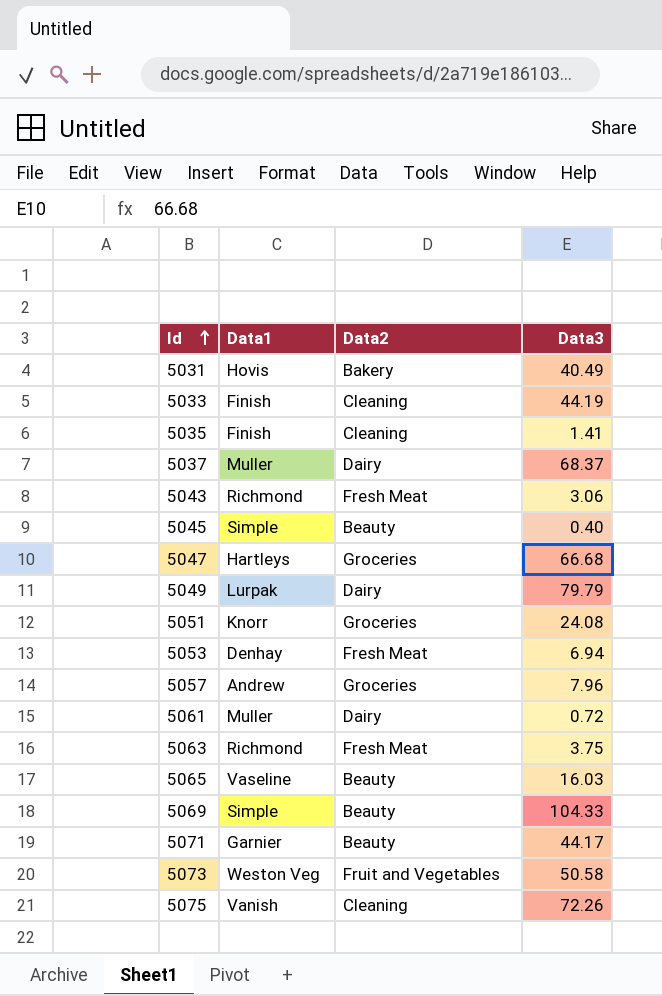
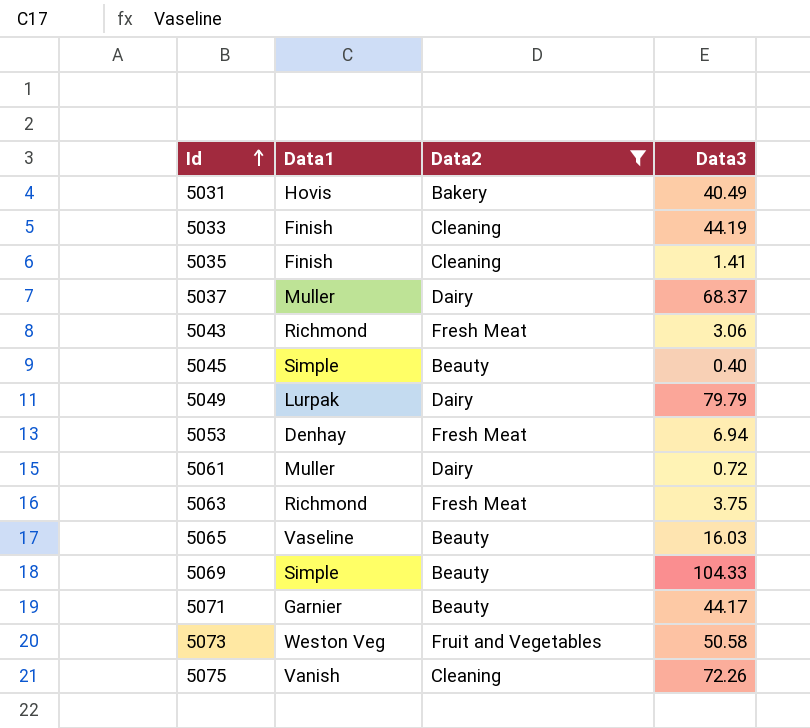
filter: none -> Data2 != Groceries

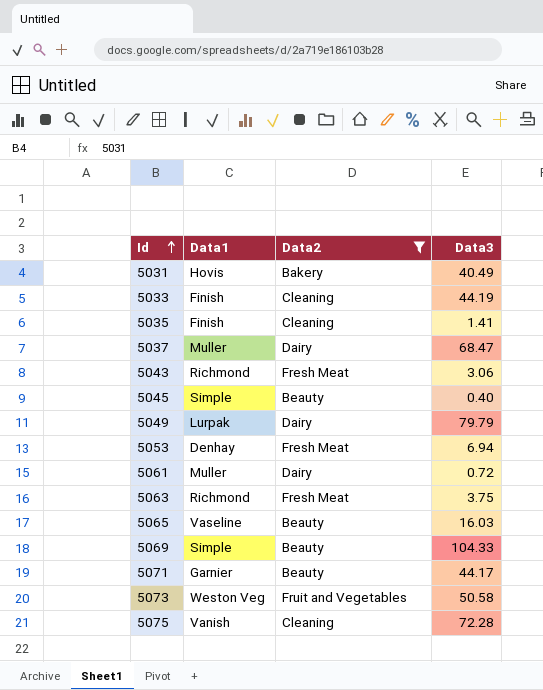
5037 | Data3: 68.37 -> 68.47
5075 | Data3: 72.26 -> 72.28

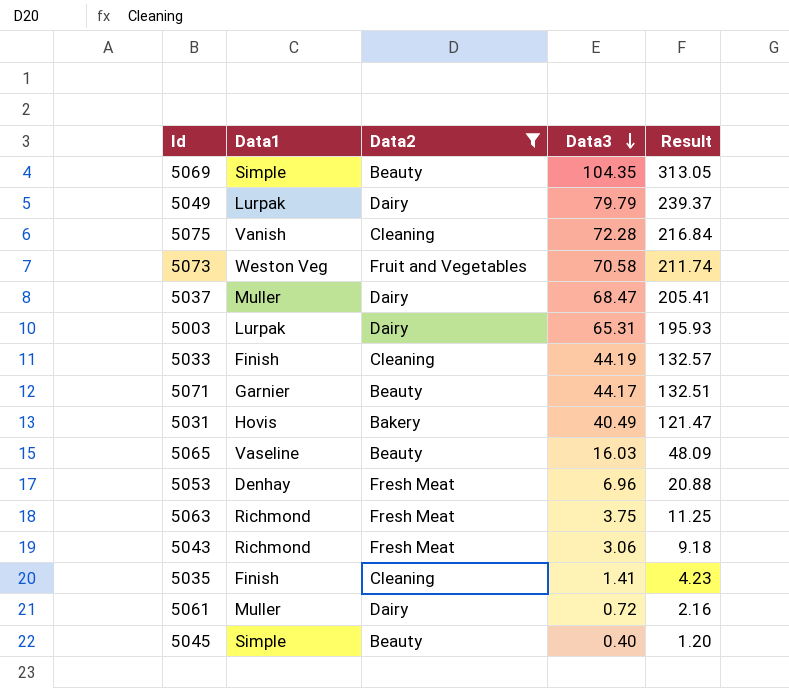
row order: Id ascending -> Data3 descending
column Result | formula: none -> [Data3] * 3
5069 | Data3: 104.33 -> 104.35
5073 | Data3: 50.58 -> 70.58
row 5003: none -> Lurpak | Dairy | 65.31 | 195.93
5053 | Data3: 6.94 -> 6.96

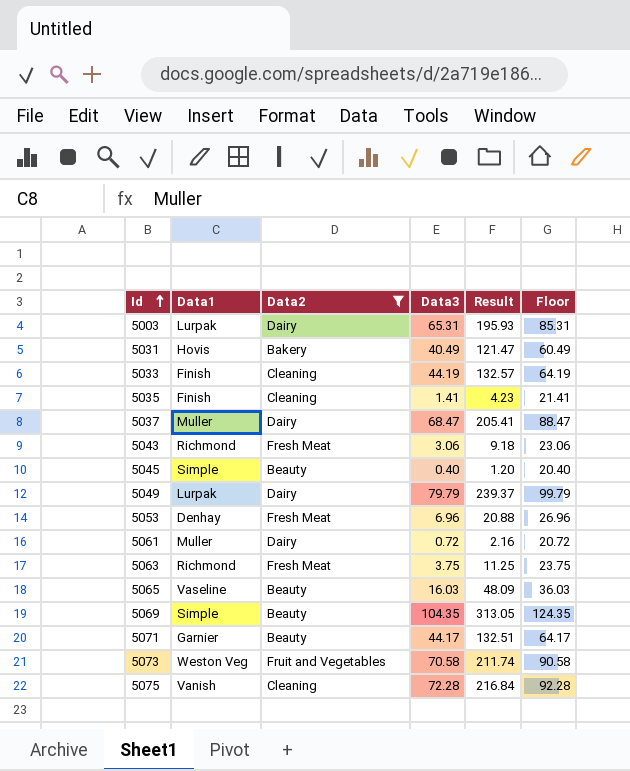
row order: Data3 descending -> Id ascending
column Floor | formula: none -> [Data3] + 20

